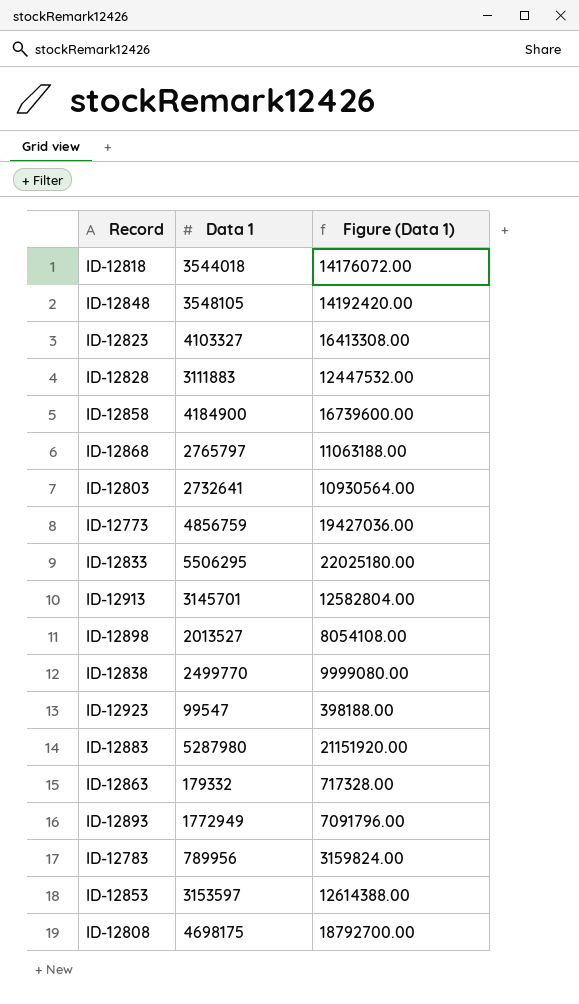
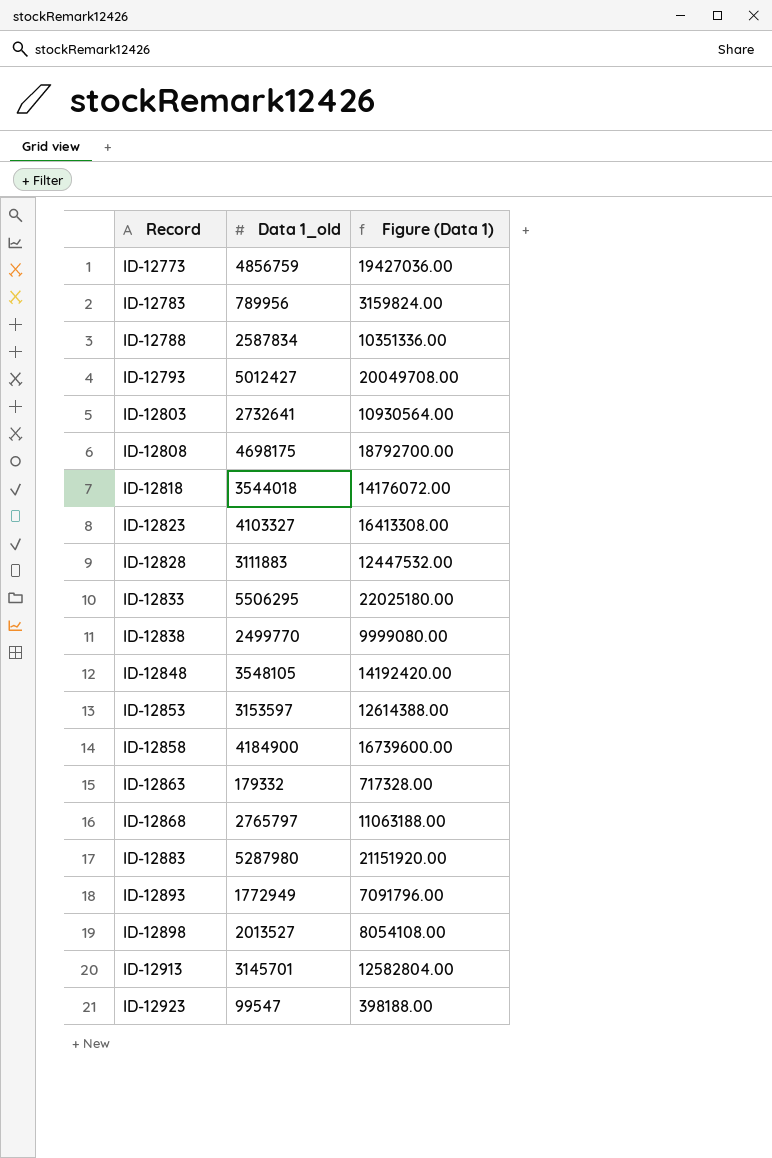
row order: none -> Record ascending
column name: Data 1 -> Data 1_old
row ID-12788: none -> 2587834 | 10351336.00
row ID-12793: none -> 5012427 | 20049708.00

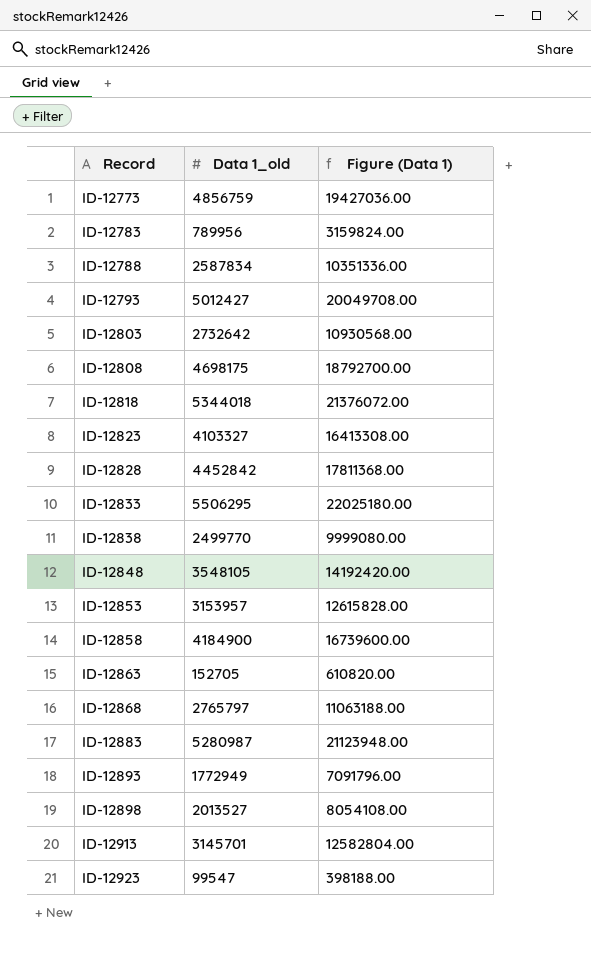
ID-12803 | Data 1_old: 2732641 -> 2732642
ID-12803 | Figure (Data 1): 10930564.00 -> 10930568.00
ID-12818 | Data 1_old: 3544018 -> 5344018
ID-12818 | Figure (Data 1): 14176072.00 -> 21376072.00
ID-12828 | Data 1_old: 3111883 -> 4452842
ID-12828 | Figure (Data 1): 12447532.00 -> 17811368.00
ID-12853 | Data 1_old: 3153597 -> 3153957
ID-12853 | Figure (Data 1): 12614388.00 -> 12615828.00
ID-12863 | Data 1_old: 179332 -> 152705
ID-12863 | Figure (Data 1): 717328.00 -> 610820.00
ID-12883 | Data 1_old: 5287980 -> 5280987
ID-12883 | Figure (Data 1): 21151920.00 -> 21123948.00

